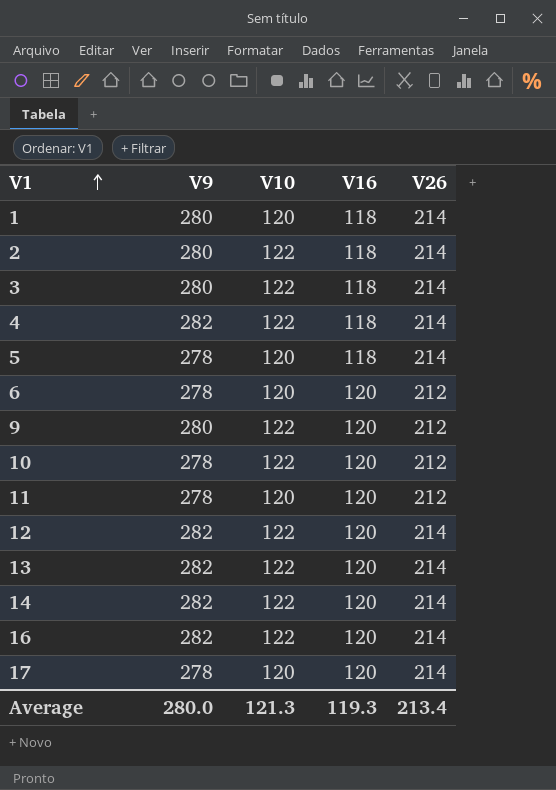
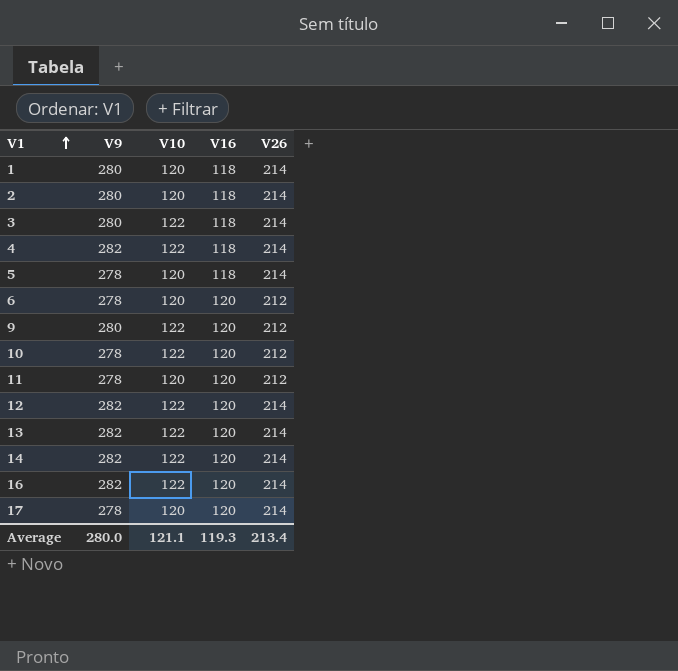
2 | V10: 122 -> 120
Average | V10: 121.3 -> 121.1

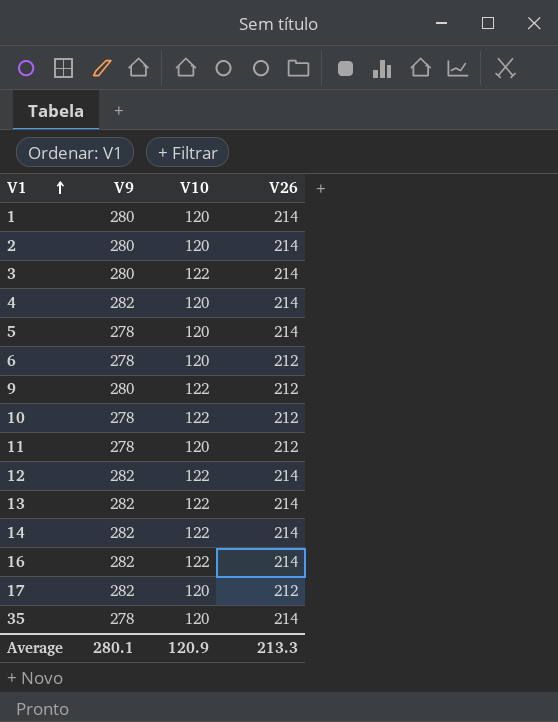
column V16 | position: 4 -> none
4 | V10: 122 -> 120
17 | V9: 278 -> 282
17 | V26: 214 -> 212
row 35: none -> 278 | 120 | 214
Average | V9: 280.0 -> 280.1
Average | V10: 121.1 -> 120.9
Average | V26: 213.4 -> 213.3

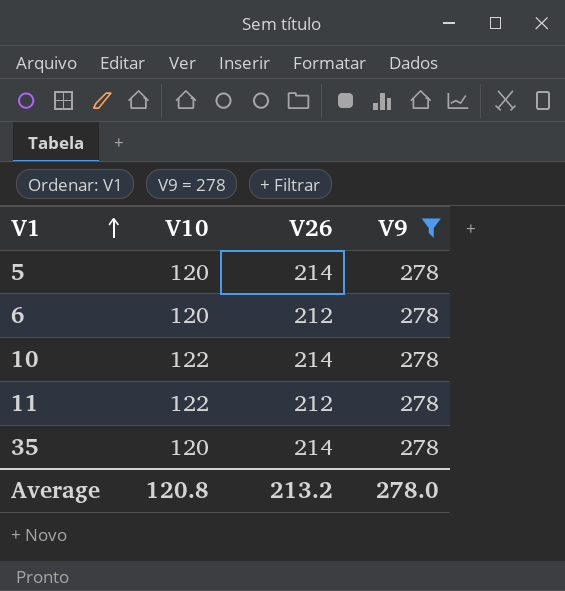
filter: none -> V9 = 278
column V9 | position: 2 -> 4
10 | V26: 212 -> 214
11 | V10: 120 -> 122
Average | V10: 120.9 -> 120.8
Average | V26: 213.3 -> 213.2
Average | V9: 280.1 -> 278.0

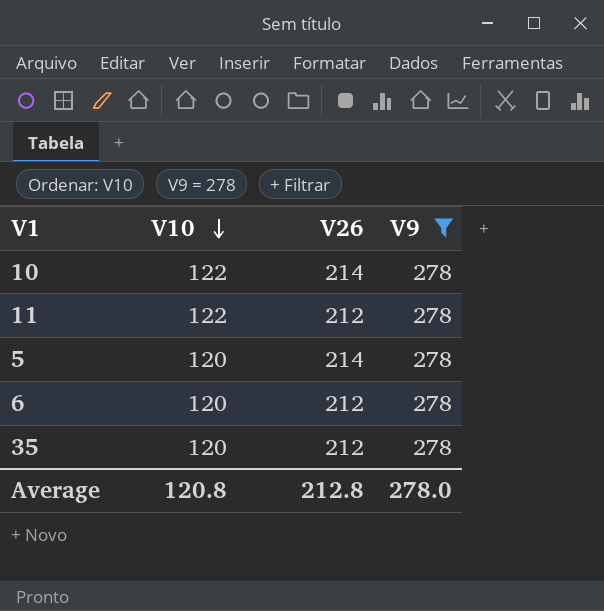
row order: V1 ascending -> V10 descending
35 | V26: 214 -> 212
Average | V26: 213.2 -> 212.8

